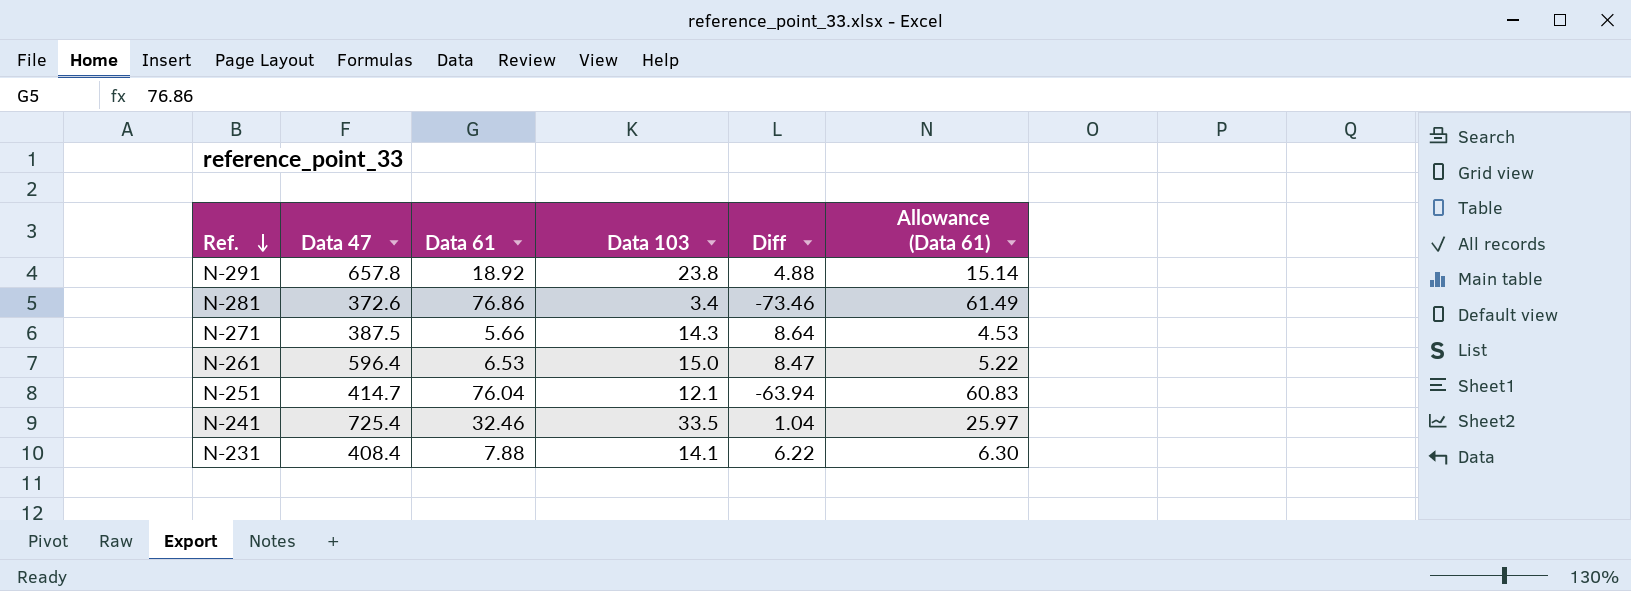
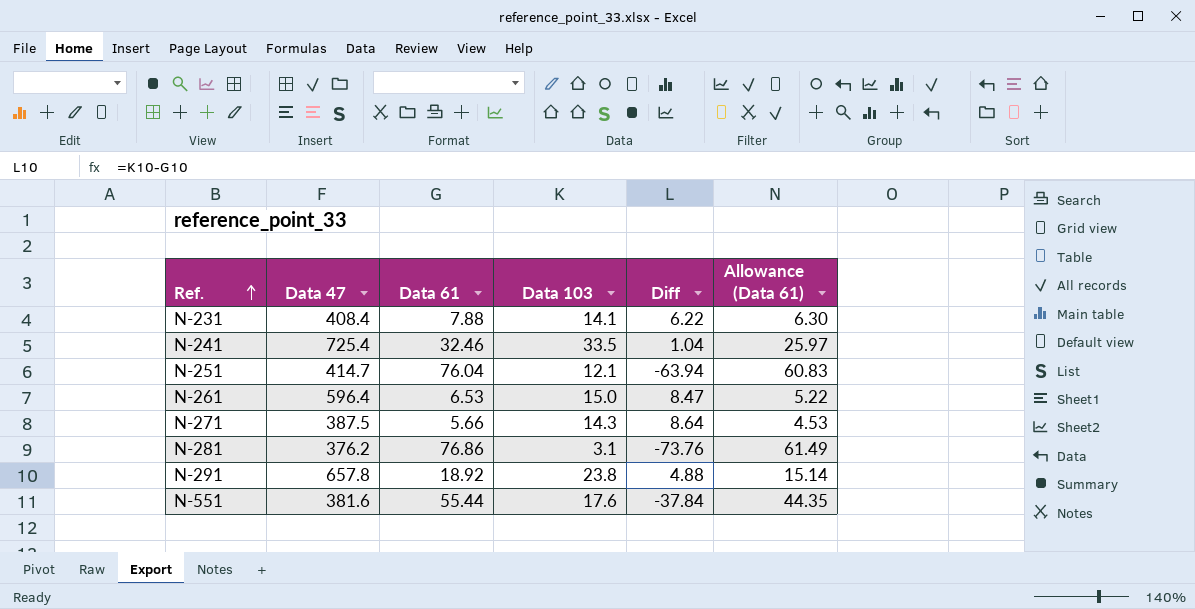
row order: Ref. descending -> Ref. ascending
N-281 | Data 47: 372.6 -> 376.2
N-281 | Data 103: 3.4 -> 3.1
N-281 | Diff: -73.46 -> -73.76
row N-551: none -> 381.6 | 55.44 | 17.6 | -37.84 | 44.35

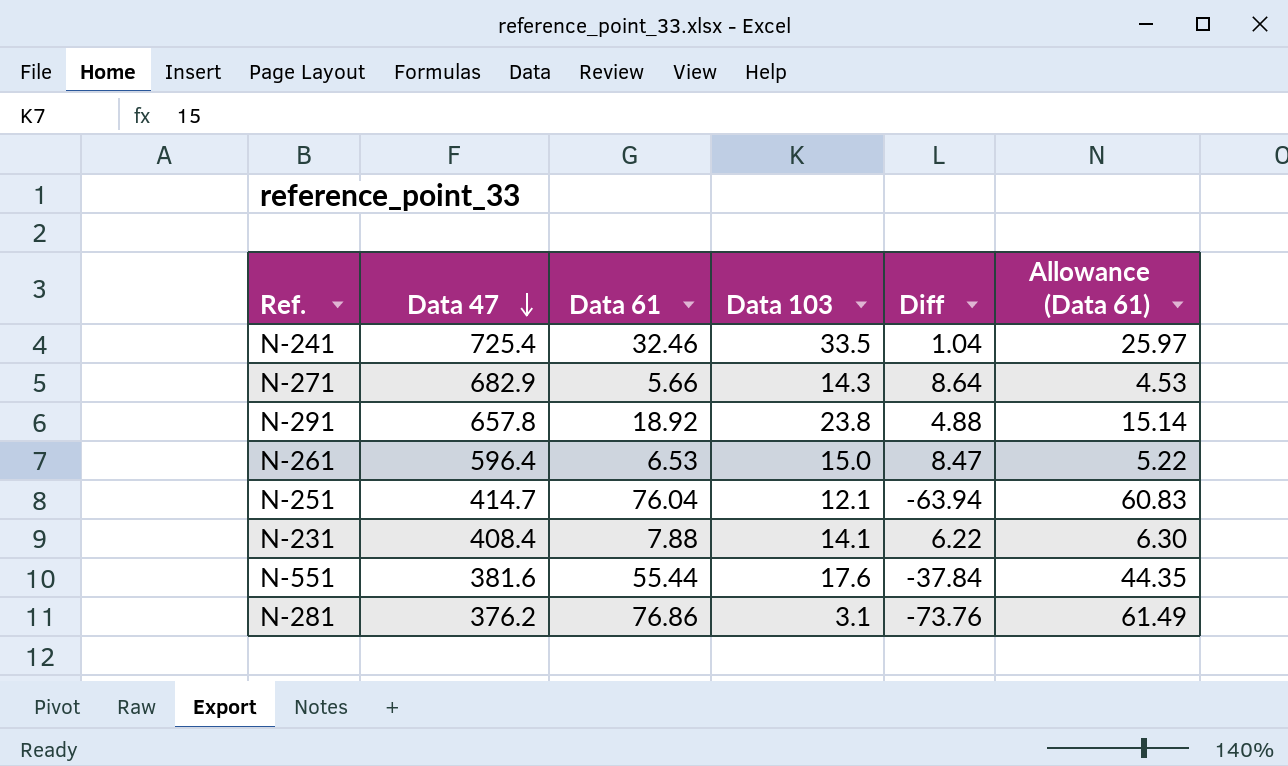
row order: Ref. ascending -> Data 47 descending
N-271 | Data 47: 387.5 -> 682.9

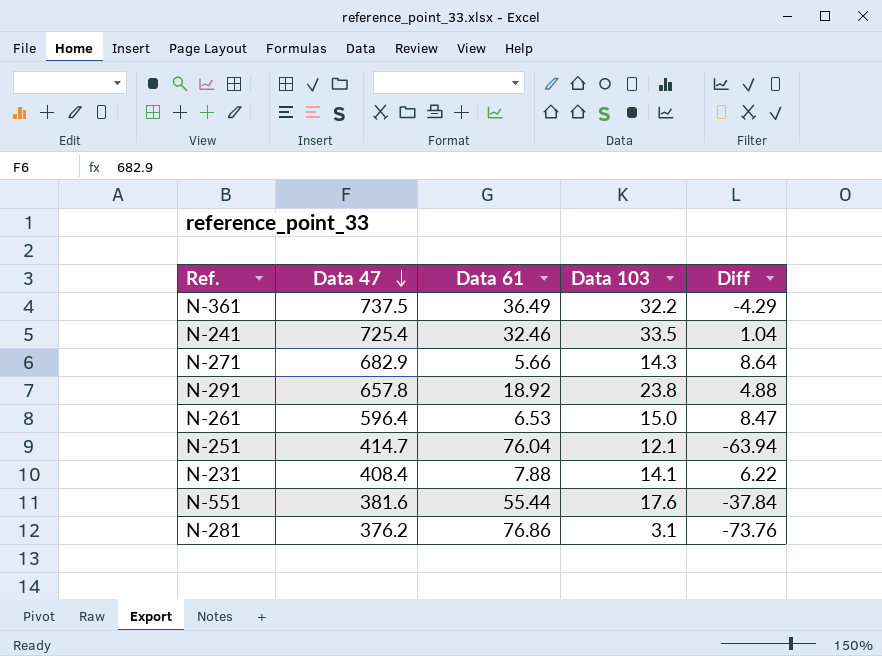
column Allowance (Data 61) | formula: [Data 61] * 0.8 -> none
row N-361: none -> 737.5 | 36.49 | 32.2 | -4.29

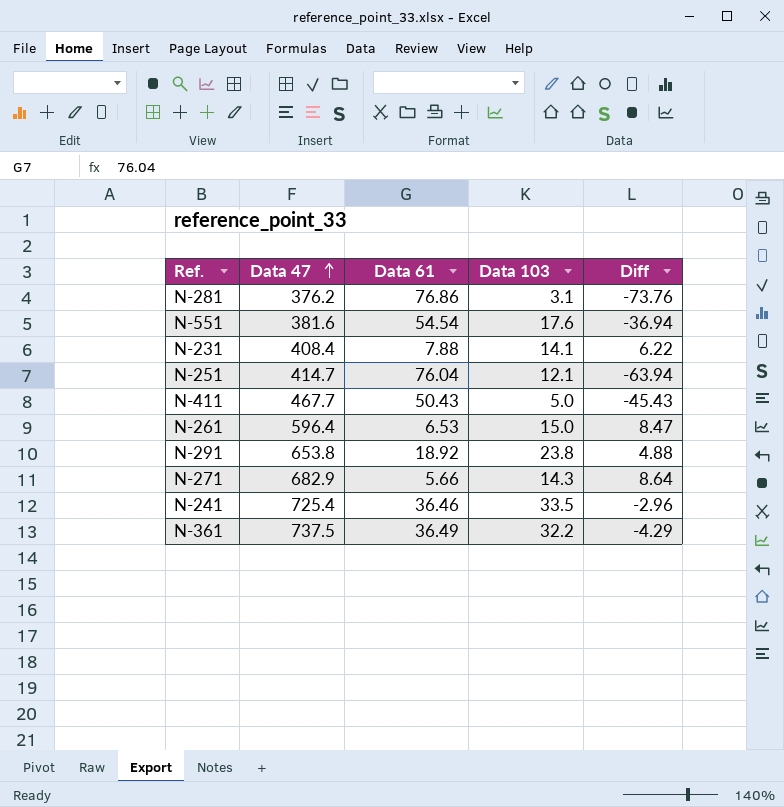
row order: Data 47 descending -> Data 47 ascending
N-551 | Data 61: 55.44 -> 54.54
N-551 | Diff: -37.84 -> -36.94
row N-411: none -> 467.7 | 50.43 | 5.0 | -45.43
N-291 | Data 47: 657.8 -> 653.8
N-241 | Data 61: 32.46 -> 36.46
N-241 | Diff: 1.04 -> -2.96

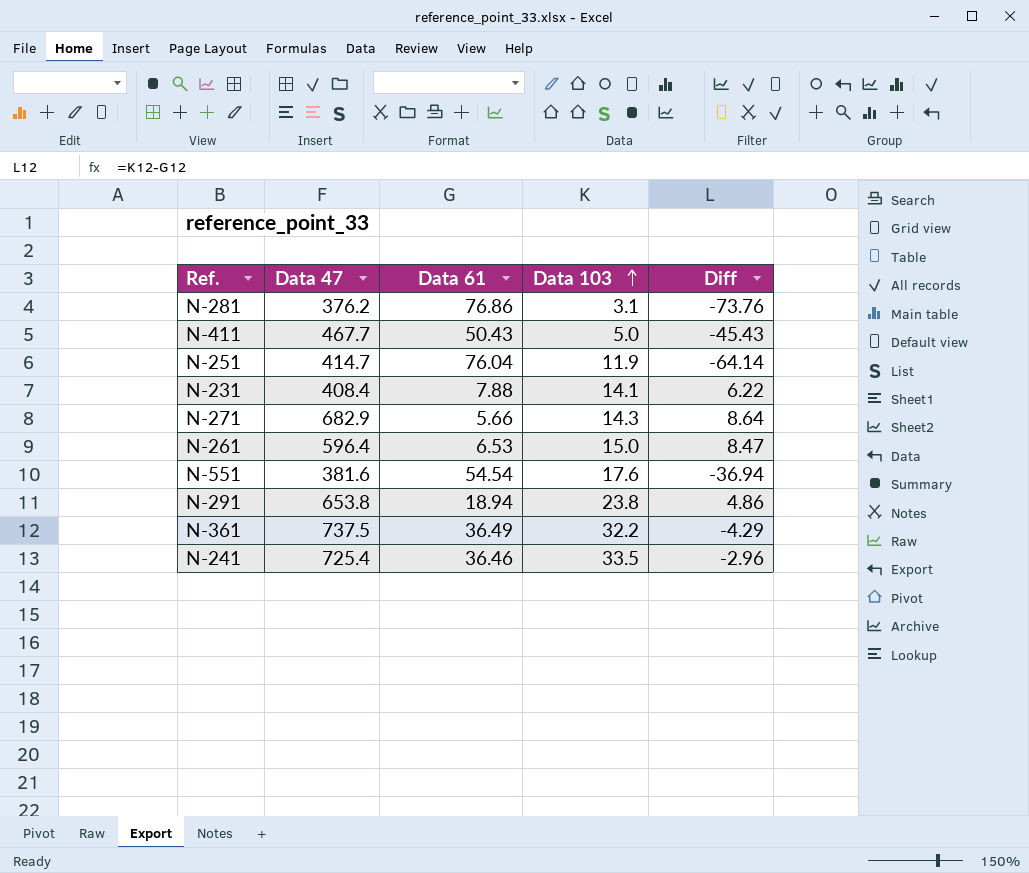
row order: Data 47 ascending -> Data 103 ascending
N-251 | Data 103: 12.1 -> 11.9
N-251 | Diff: -63.94 -> -64.14
N-291 | Data 61: 18.92 -> 18.94
N-291 | Diff: 4.88 -> 4.86

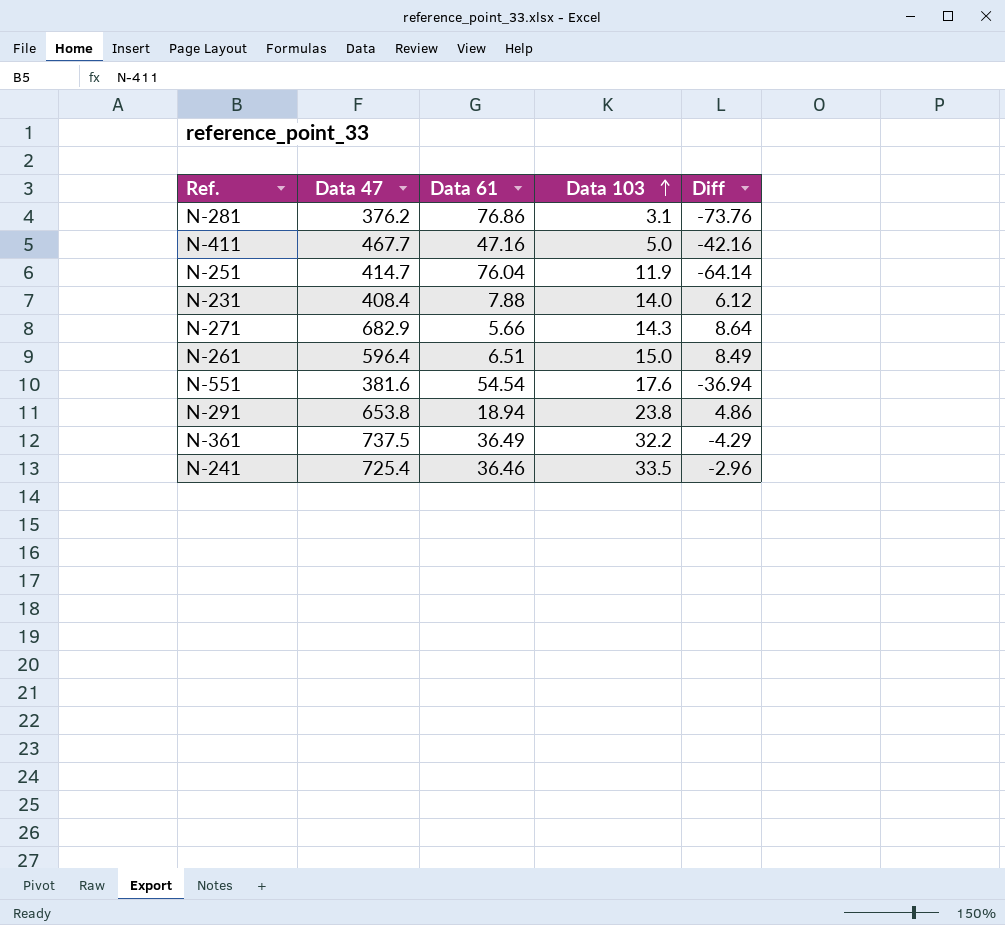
N-411 | Data 61: 50.43 -> 47.16
N-411 | Diff: -45.43 -> -42.16
N-231 | Data 103: 14.1 -> 14.0
N-231 | Diff: 6.22 -> 6.12
N-261 | Data 61: 6.53 -> 6.51
N-261 | Diff: 8.47 -> 8.49

